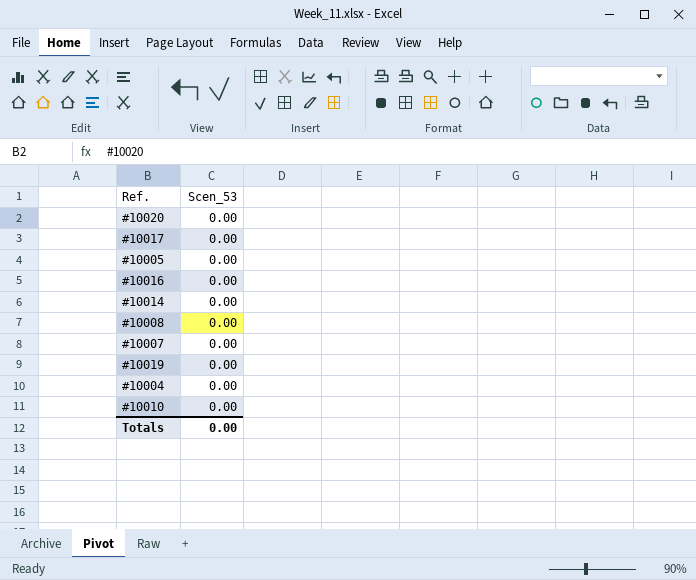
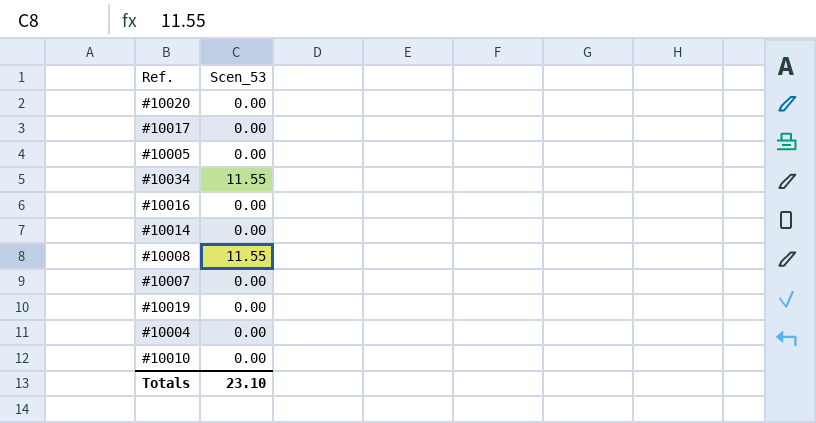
row #10034: none -> 11.55
#10008 | Scen_53: 0.00 -> 11.55
Totals | Scen_53: 0.00 -> 23.10

